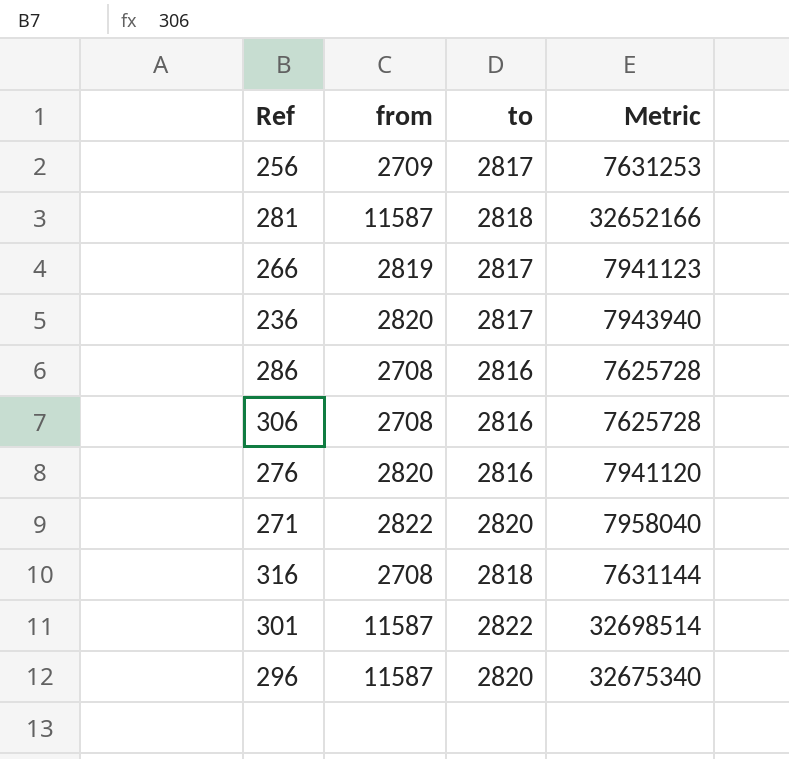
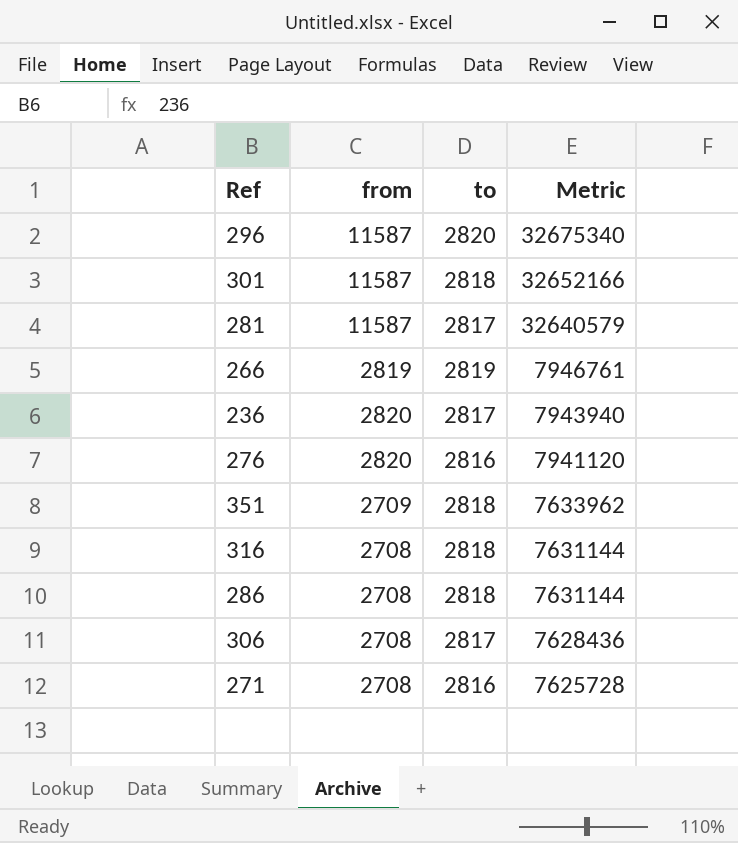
row order: none -> Metric descending
row 256: 2709 | 2817 | 7631253 -> none
301 | to: 2822 -> 2818
301 | Metric: 32698514 -> 32652166
281 | to: 2818 -> 2817
281 | Metric: 32652166 -> 32640579
266 | to: 2817 -> 2819
266 | Metric: 7941123 -> 7946761
row 351: none -> 2709 | 2818 | 7633962
286 | to: 2816 -> 2818
286 | Metric: 7625728 -> 7631144
306 | to: 2816 -> 2817
306 | Metric: 7625728 -> 7628436
271 | from: 2822 -> 2708
271 | to: 2820 -> 2816
271 | Metric: 7958040 -> 7625728

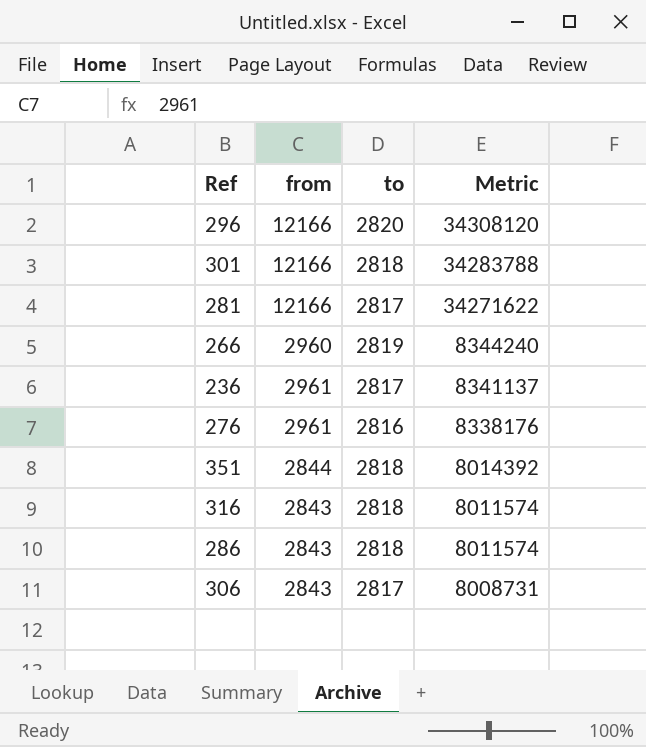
row 271: 2708 | 2816 | 7625728 -> none
296 | from: 11587 -> 12166
296 | Metric: 32675340 -> 34308120
301 | from: 11587 -> 12166
301 | Metric: 32652166 -> 34283788
281 | from: 11587 -> 12166
281 | Metric: 32640579 -> 34271622
266 | from: 2819 -> 2960
266 | Metric: 7946761 -> 8344240
236 | from: 2820 -> 2961
236 | Metric: 7943940 -> 8341137
276 | from: 2820 -> 2961
276 | Metric: 7941120 -> 8338176
351 | from: 2709 -> 2844
351 | Metric: 7633962 -> 8014392
316 | from: 2708 -> 2843
316 | Metric: 7631144 -> 8011574
286 | from: 2708 -> 2843
286 | Metric: 7631144 -> 8011574
306 | from: 2708 -> 2843
306 | Metric: 7628436 -> 8008731

